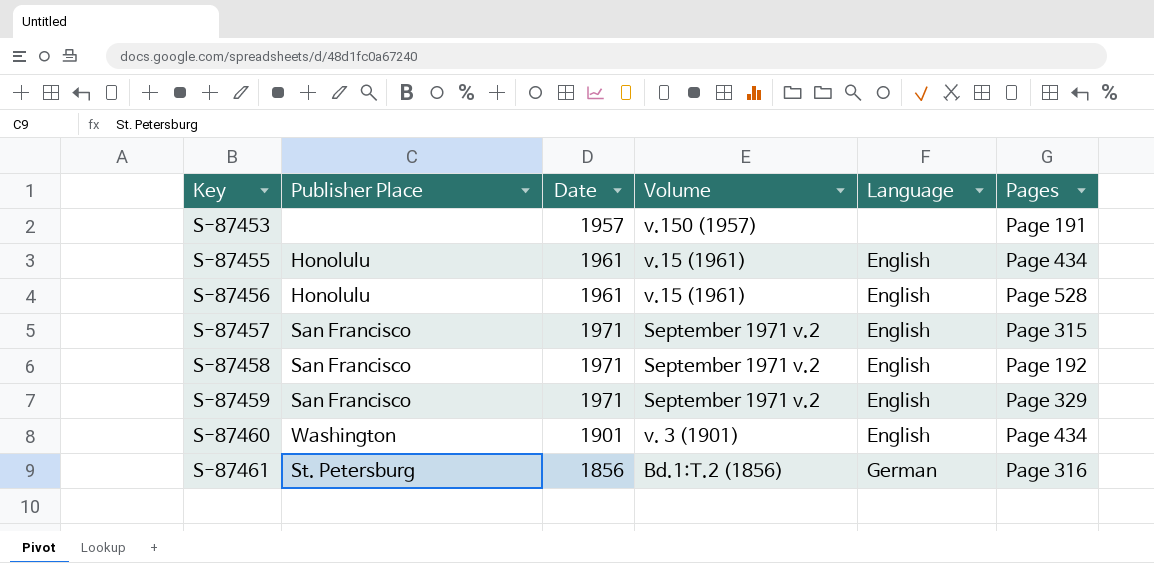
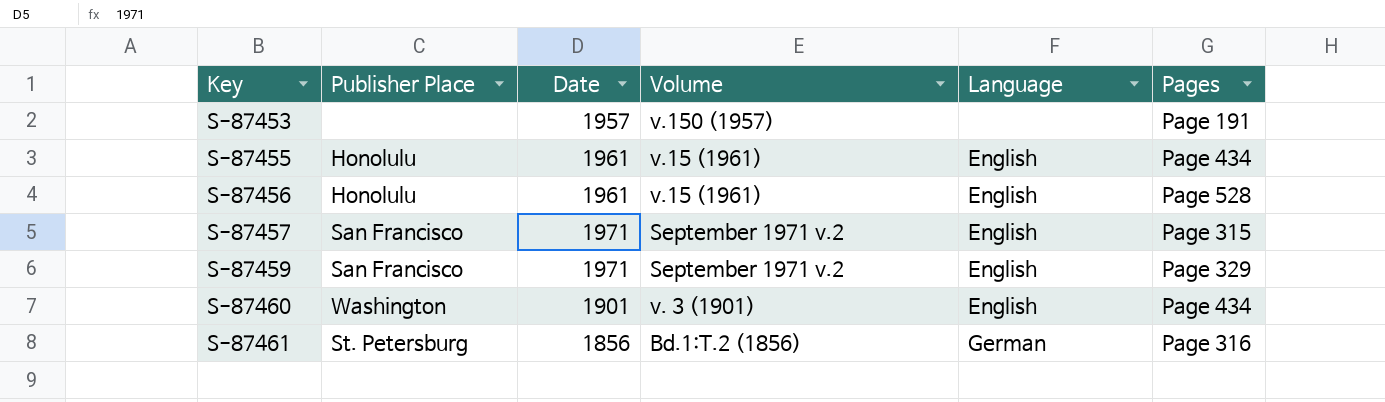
row S-87458: San Francisco | 1971 | September 1971 v.2 | English | Page 192 -> none

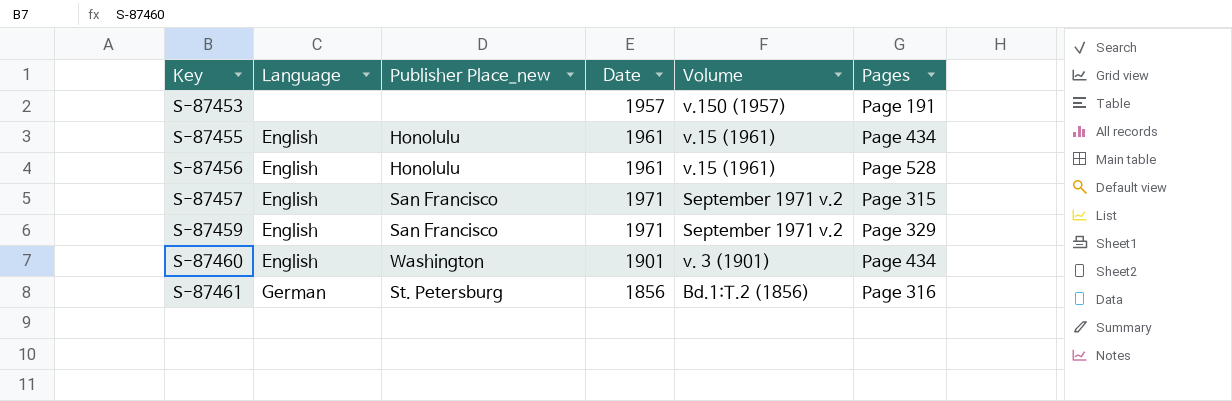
column Language | position: 5 -> 2
column name: Publisher Place -> Publisher Place_new

